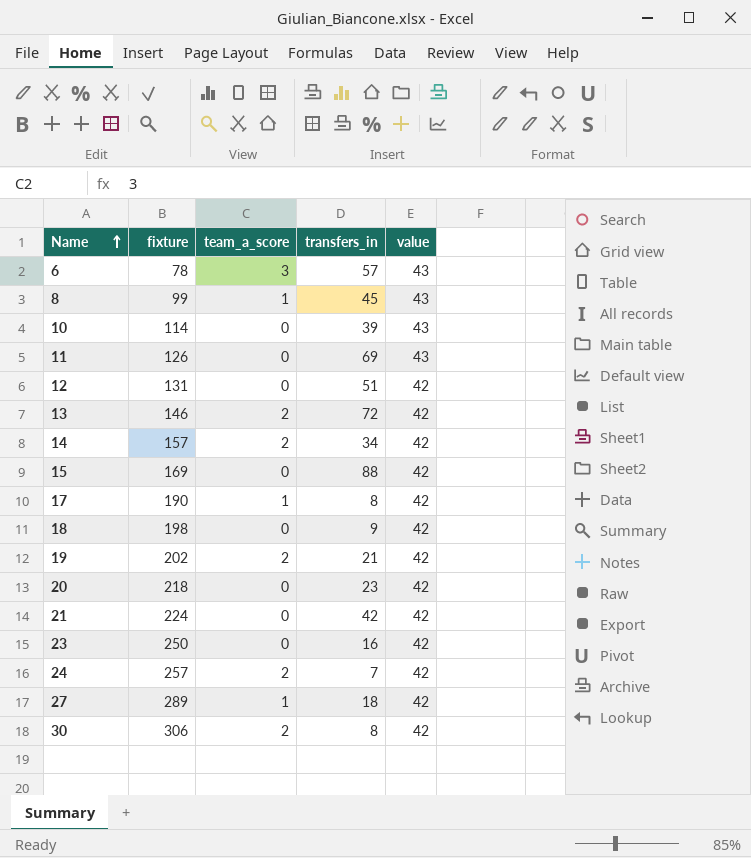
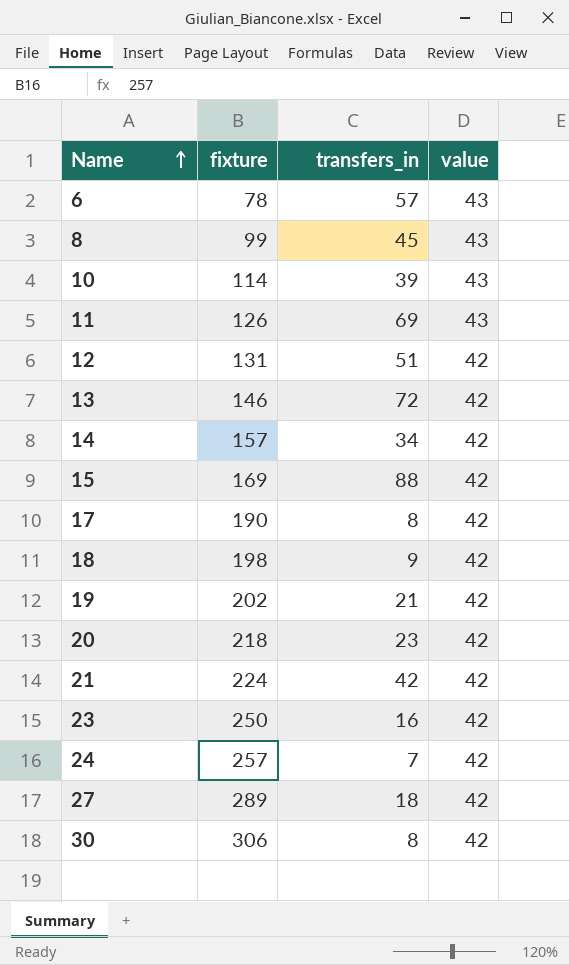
column team_a_score | position: 3 -> none

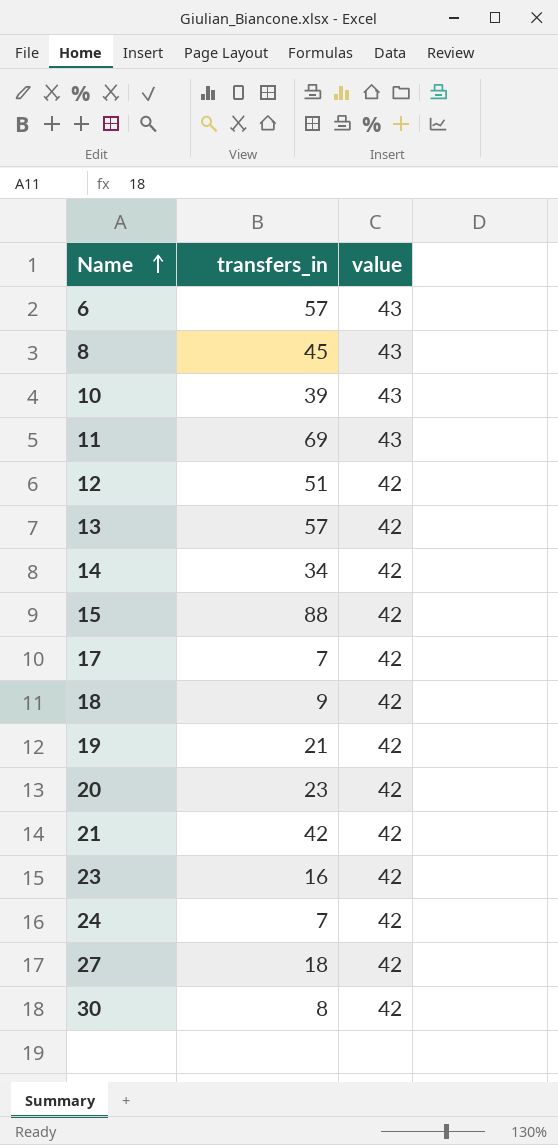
column fixture | position: 2 -> none
13 | transfers_in: 72 -> 57
17 | transfers_in: 8 -> 7

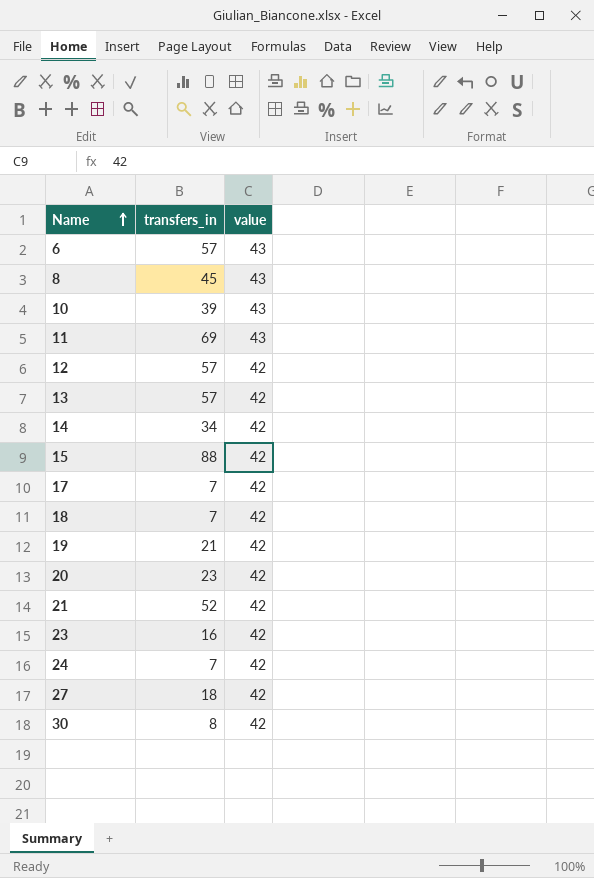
12 | transfers_in: 51 -> 57
18 | transfers_in: 9 -> 7
21 | transfers_in: 42 -> 52

